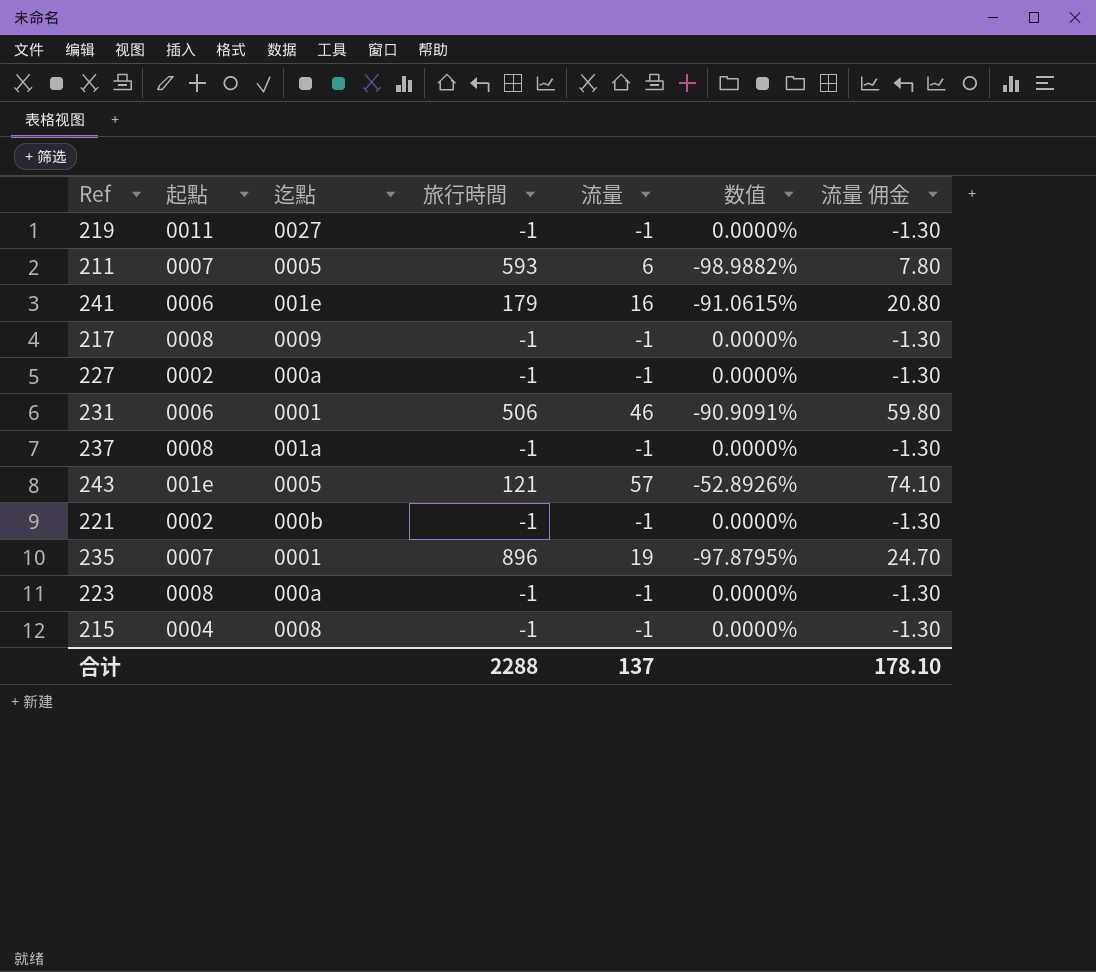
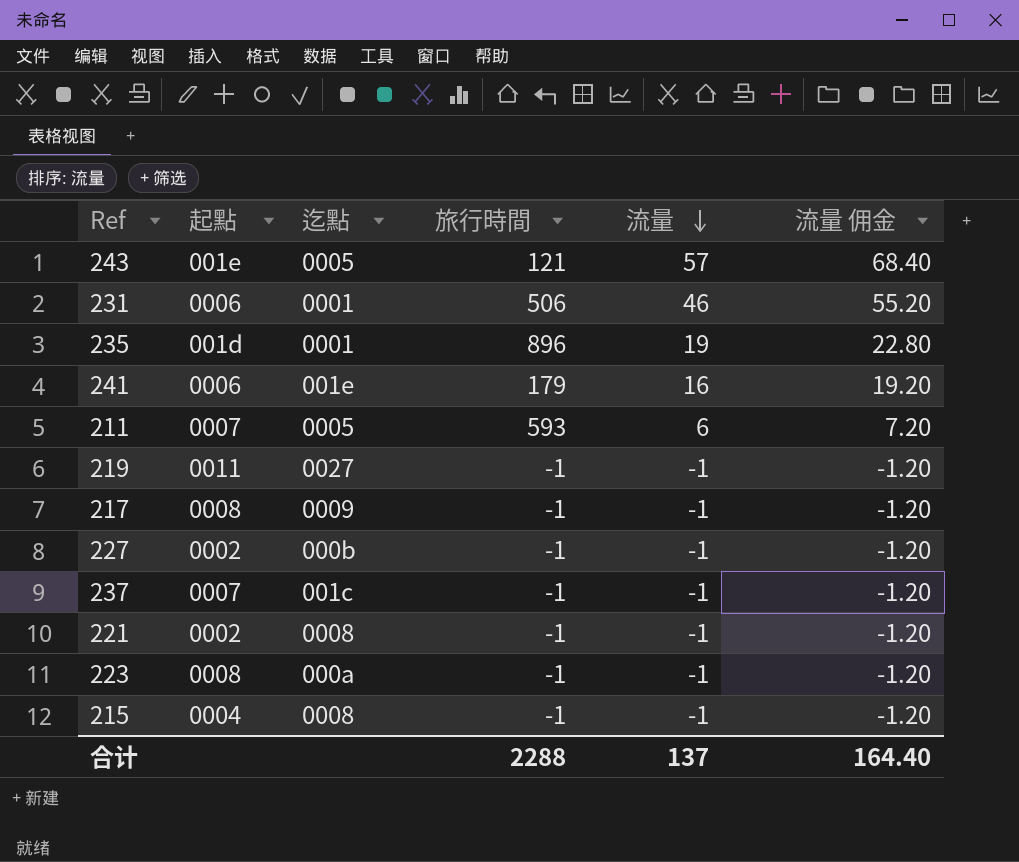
row order: none -> 流量 descending
column 数值 | formula: ([流量] - [旅行時間]) / [旅行時間] -> none
column 流量 佣金 | formula: [流量] * 1.3 -> [流量] * 1.2
235 | 起點: 0007 -> 001d
227 | 迄點: 000a -> 000b
237 | 起點: 0008 -> 0007
237 | 迄點: 001a -> 001c
221 | 迄點: 000b -> 0008
合计 | 流量 佣金: 178.10 -> 164.40

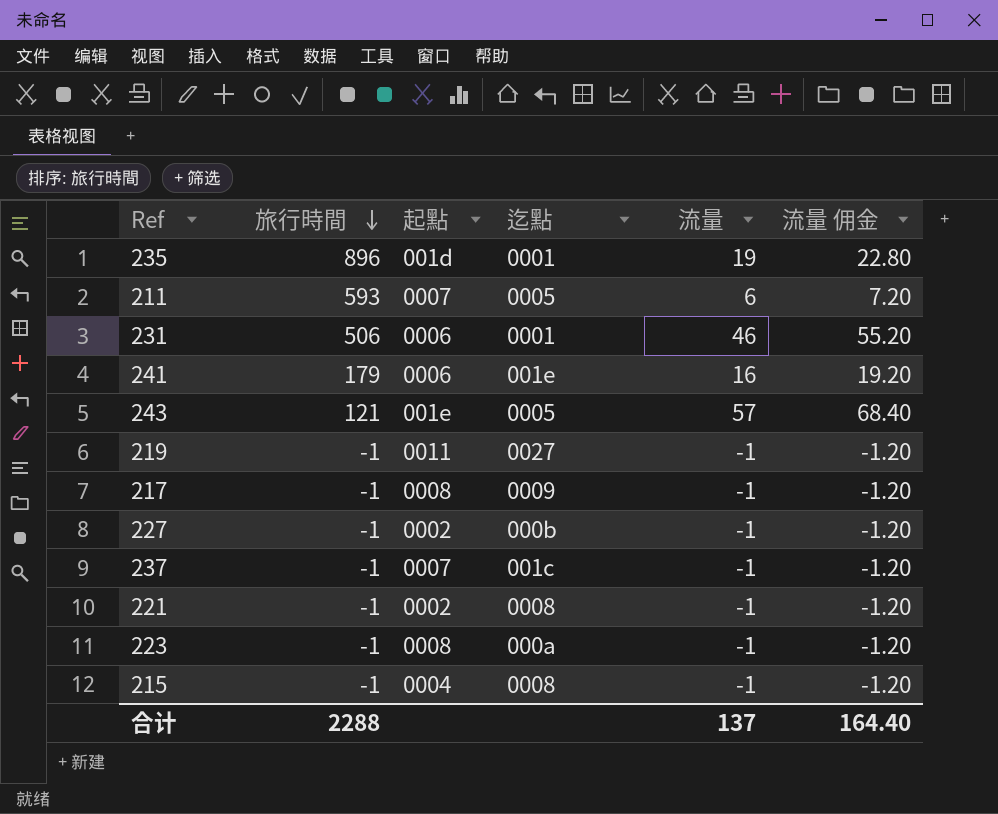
row order: 流量 descending -> 旅行時間 descending
column 旅行時間 | position: 4 -> 2

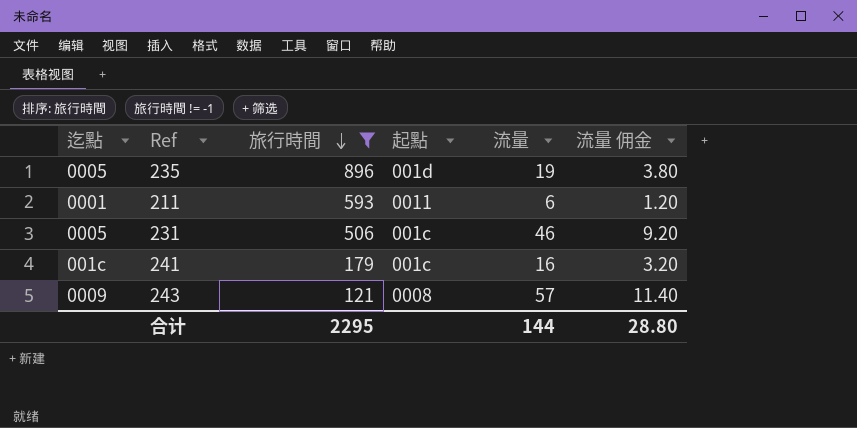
filter: none -> 旅行時間 != -1
column 迄點 | position: 4 -> 1
column 流量 佣金 | formula: [流量] * 1.2 -> [流量] * 0.2
235 | 迄點: 0001 -> 0005
211 | 迄點: 0005 -> 0001
211 | 起點: 0007 -> 0011
231 | 迄點: 0001 -> 0005
231 | 起點: 0006 -> 001c
241 | 迄點: 001e -> 001c
241 | 起點: 0006 -> 001c
243 | 迄點: 0005 -> 0009
243 | 起點: 001e -> 0008
合计 | 旅行時間: 2288 -> 2295
合计 | 流量: 137 -> 144
合计 | 流量 佣金: 164.40 -> 28.80

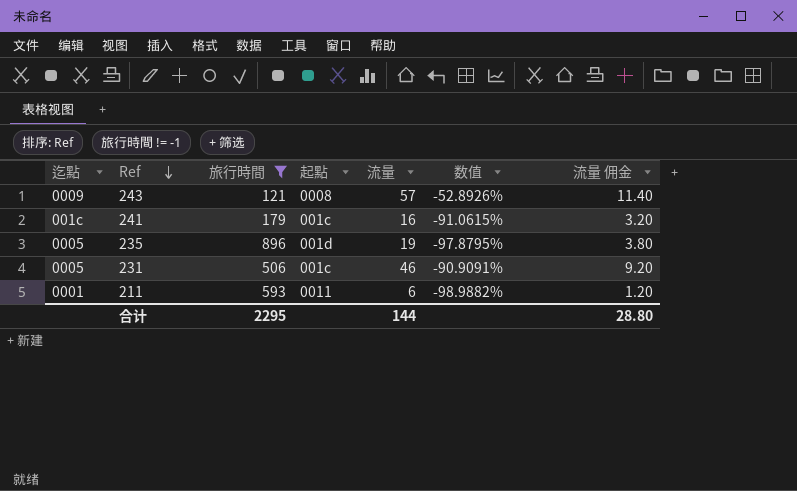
row order: 旅行時間 descending -> Ref descending
column 数值 | formula: none -> ([流量] - [旅行時間]) / [旅行時間]

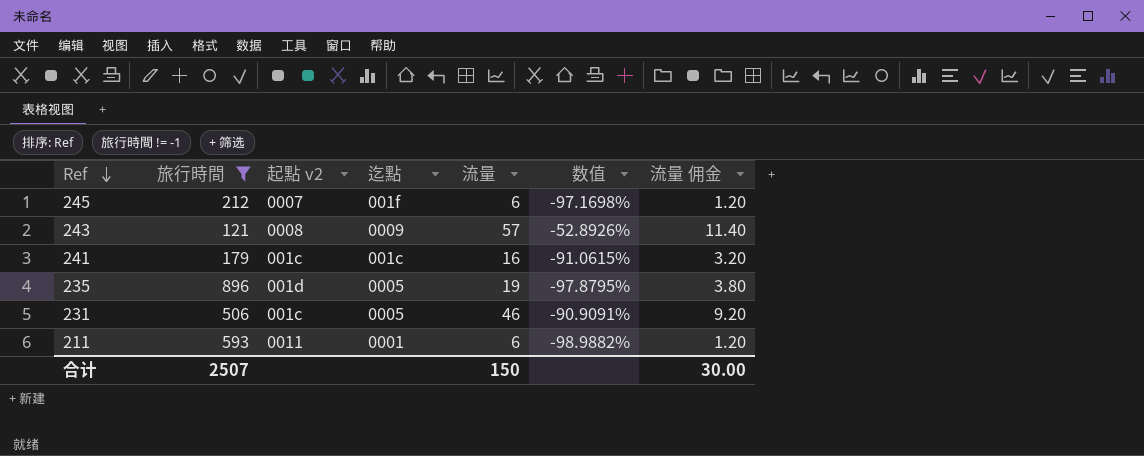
column name: 起點 -> 起點 v2
column 迄點 | position: 1 -> 4
row 245: none -> 212 | 0007 | 001f | 6 | -97.1698% | 1.20
合计 | 旅行時間: 2295 -> 2507
合计 | 流量: 144 -> 150
合计 | 流量 佣金: 28.80 -> 30.00

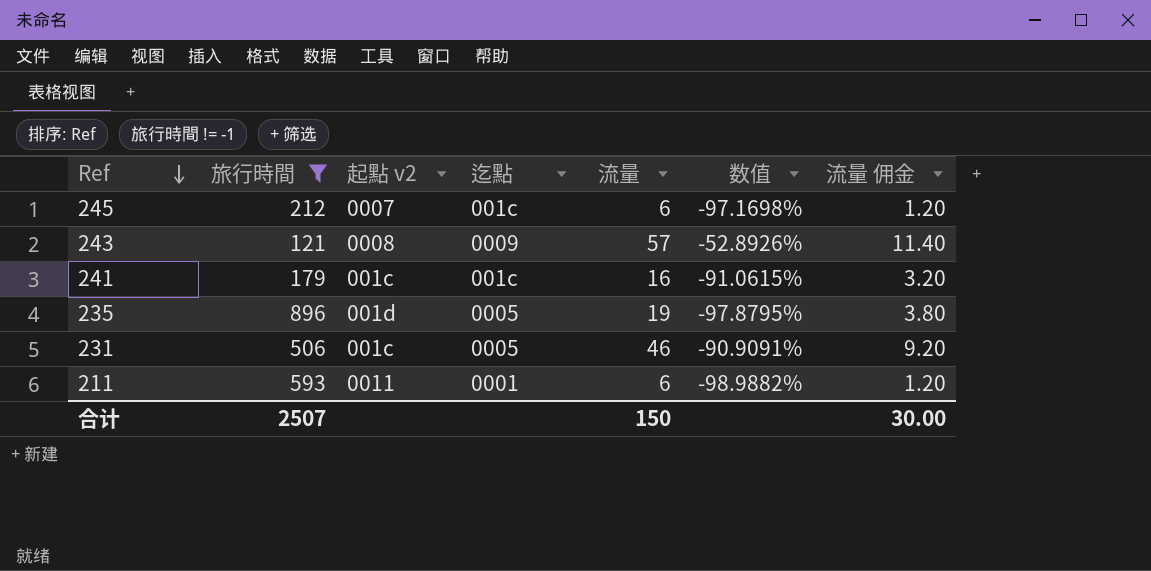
245 | 迄點: 001f -> 001c

